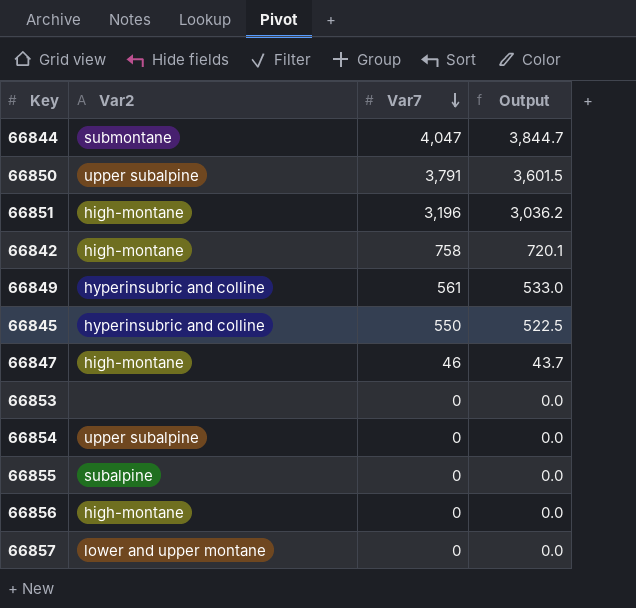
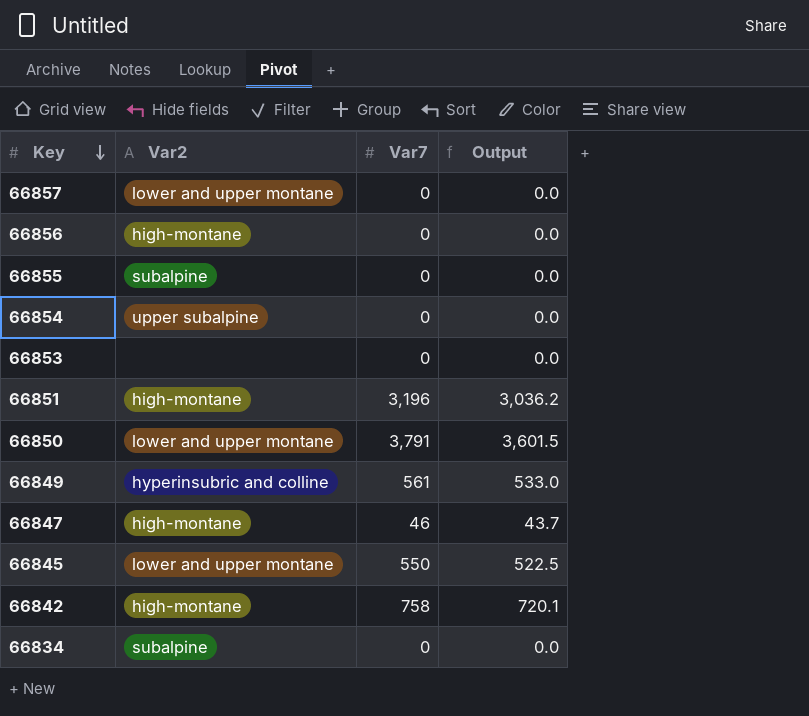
row order: Var7 descending -> Key descending
row 66844: submontane | 4,047 | 3,844.7 -> none
66850 | Var2: upper subalpine -> lower and upper montane
66845 | Var2: hyperinsubric and colline -> lower and upper montane
row 66834: none -> subalpine | 0 | 0.0

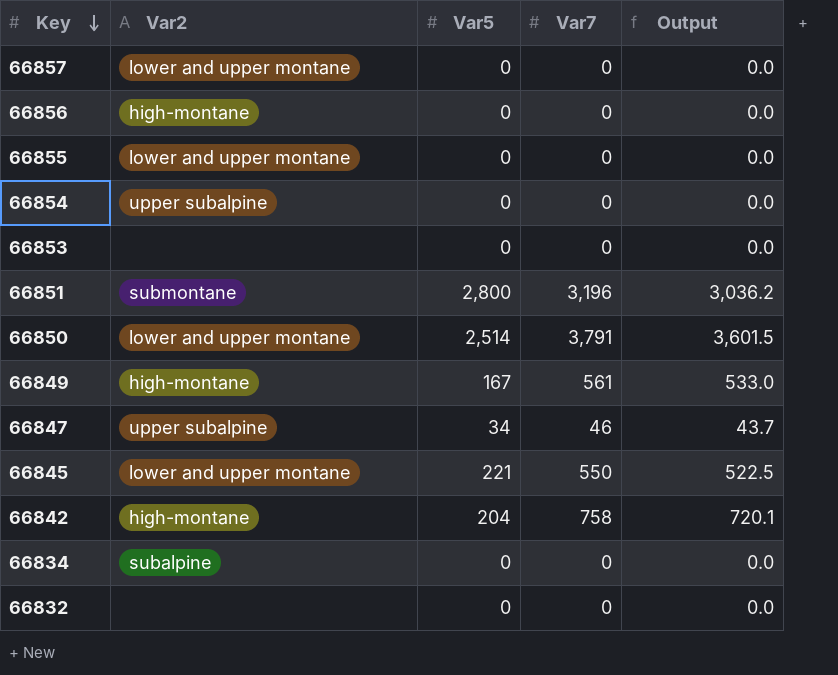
column Var5 | position: none -> 3
66855 | Var2: subalpine -> lower and upper montane
66851 | Var2: high-montane -> submontane
66849 | Var2: hyperinsubric and colline -> high-montane
66847 | Var2: high-montane -> upper subalpine
row 66832: none -> none | 0 | 0 | 0.0

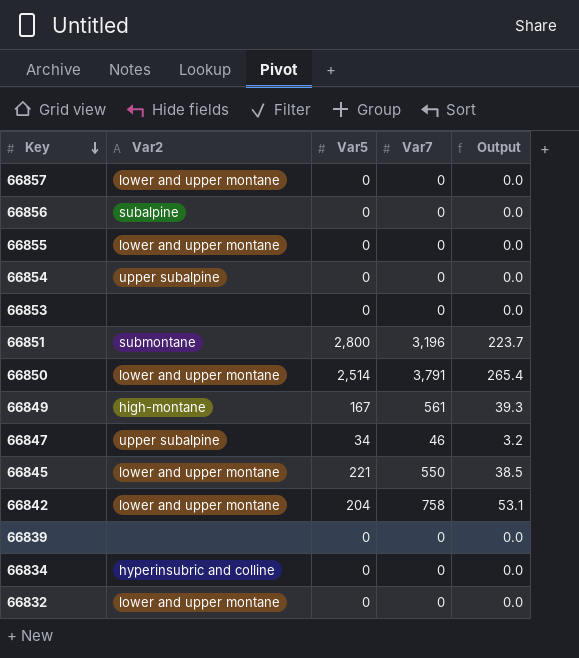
column Output | formula: [Var7] * 0.95 -> [Var7] * 0.07
66856 | Var2: high-montane -> subalpine
66842 | Var2: high-montane -> lower and upper montane
row 66839: none -> none | 0 | 0 | 0.0
66834 | Var2: subalpine -> hyperinsubric and colline
66832 | Var2: none -> lower and upper montane

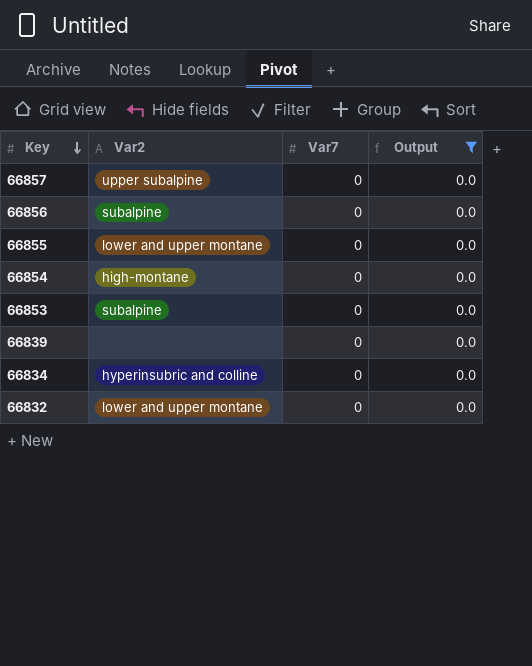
filter: none -> Output = 0.0
column Var5 | position: 3 -> none
66857 | Var2: lower and upper montane -> upper subalpine
66854 | Var2: upper subalpine -> high-montane
66853 | Var2: none -> subalpine

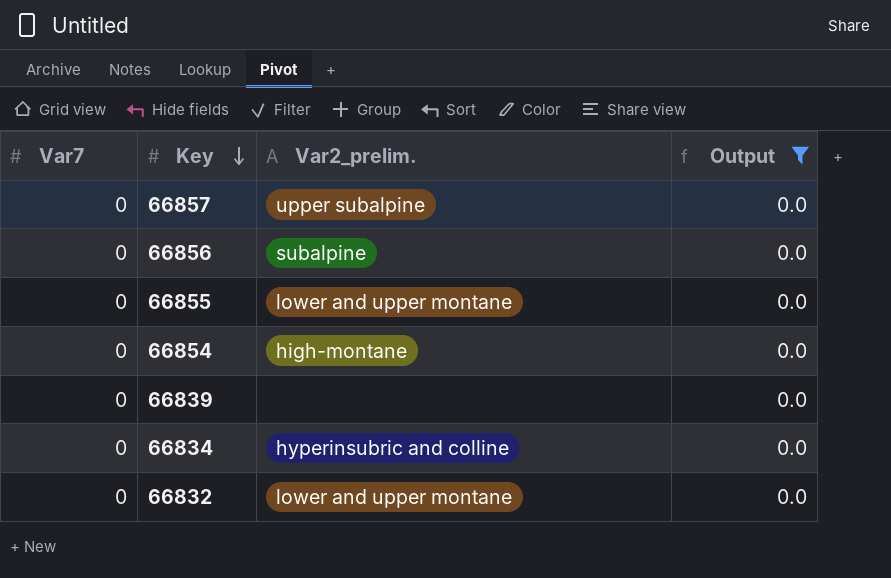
column Var7 | position: 3 -> 1
column name: Var2 -> Var2_prelim.
row 66853: subalpine | 0 | 0.0 -> none

